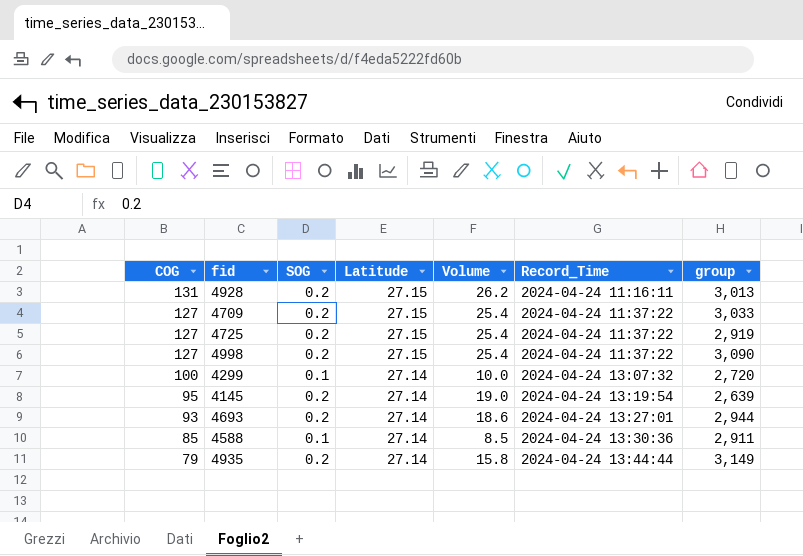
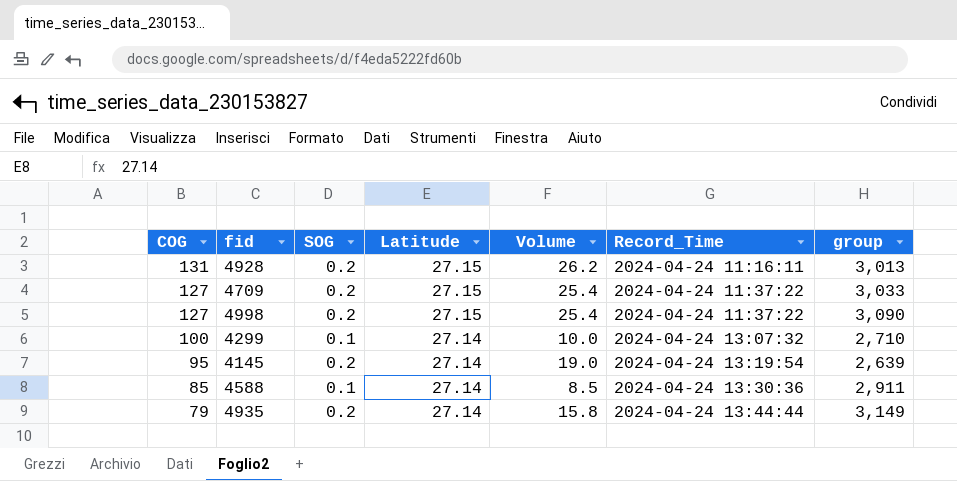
row 4725: 127 | 0.2 | 27.15 | 25.4 | 2024-04-24 11:37:22 | 2,919 -> none
row 4693: 93 | 0.2 | 27.14 | 18.6 | 2024-04-24 13:27:01 | 2,944 -> none
4299 | group: 2,720 -> 2,710

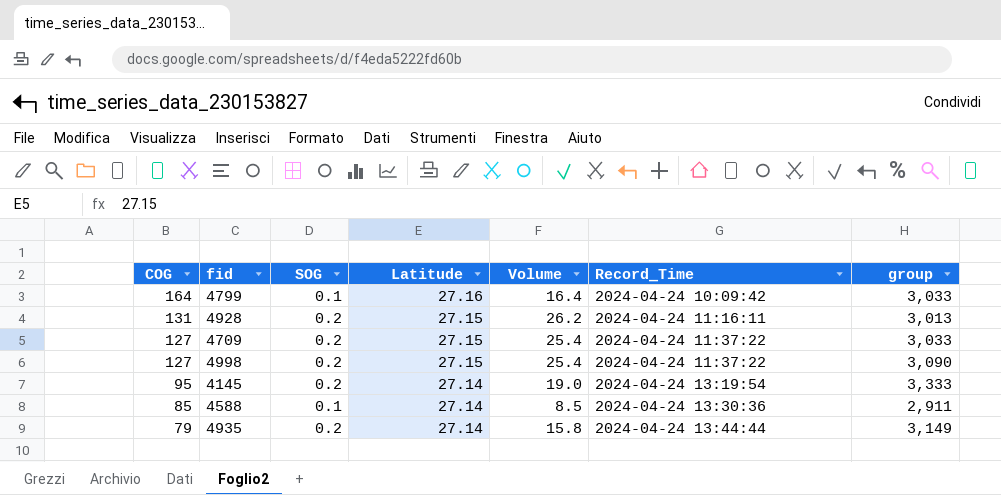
row 4299: 100 | 0.1 | 27.14 | 10.0 | 2024-04-24 13:07:32 | 2,710 -> none
row 4799: none -> 164 | 0.1 | 27.16 | 16.4 | 2024-04-24 10:09:42 | 3,033
4145 | group: 2,639 -> 3,333

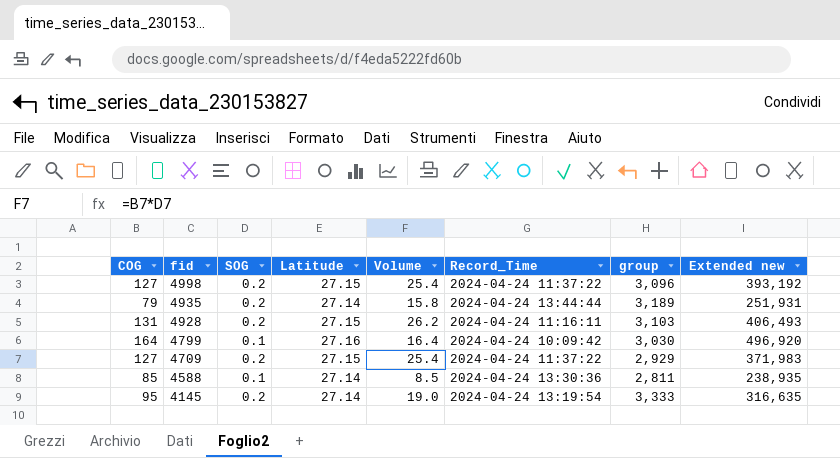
row order: COG descending -> fid descending
column Extended new | formula: none -> [COG] * [group]
4998 | group: 3,090 -> 3,096
4935 | group: 3,149 -> 3,189
4928 | group: 3,013 -> 3,103
4799 | group: 3,033 -> 3,030
4709 | group: 3,033 -> 2,929
4588 | group: 2,911 -> 2,811

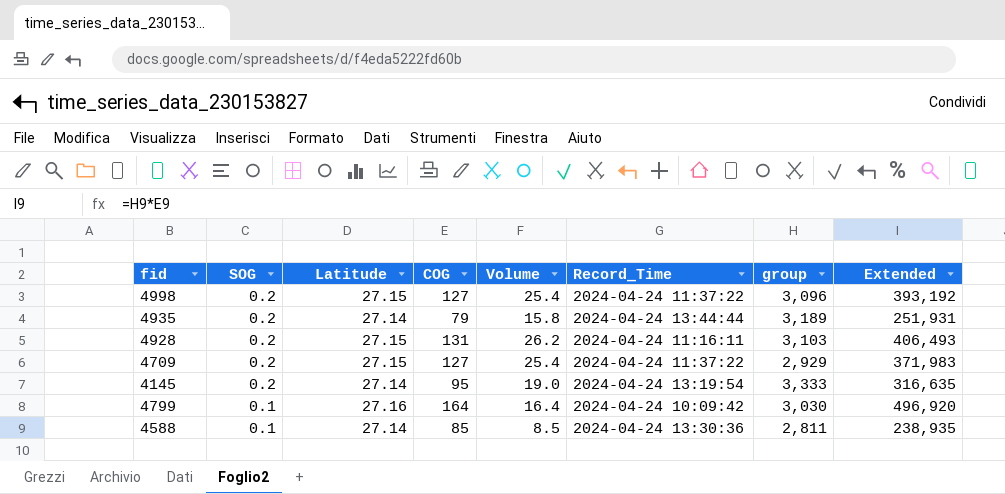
row order: fid descending -> SOG descending
column COG | position: 1 -> 4
column name: Extended new -> Extended

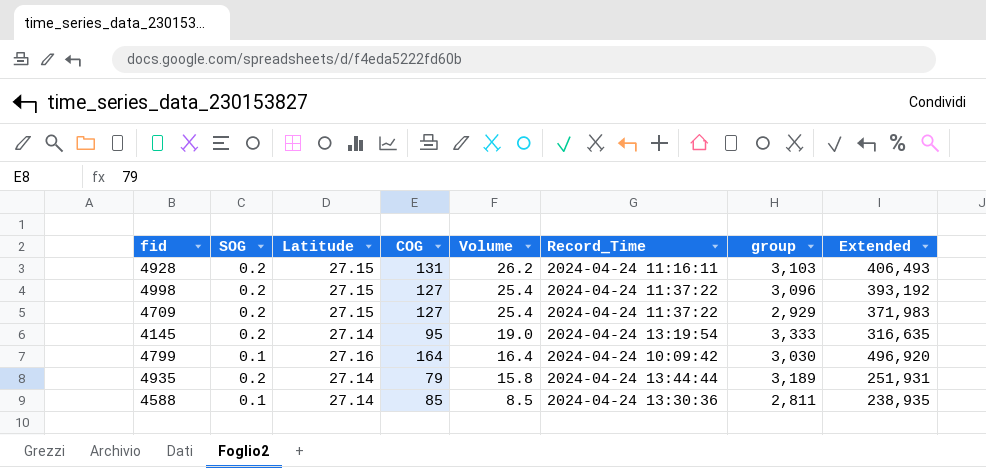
row order: SOG descending -> Volume descending

